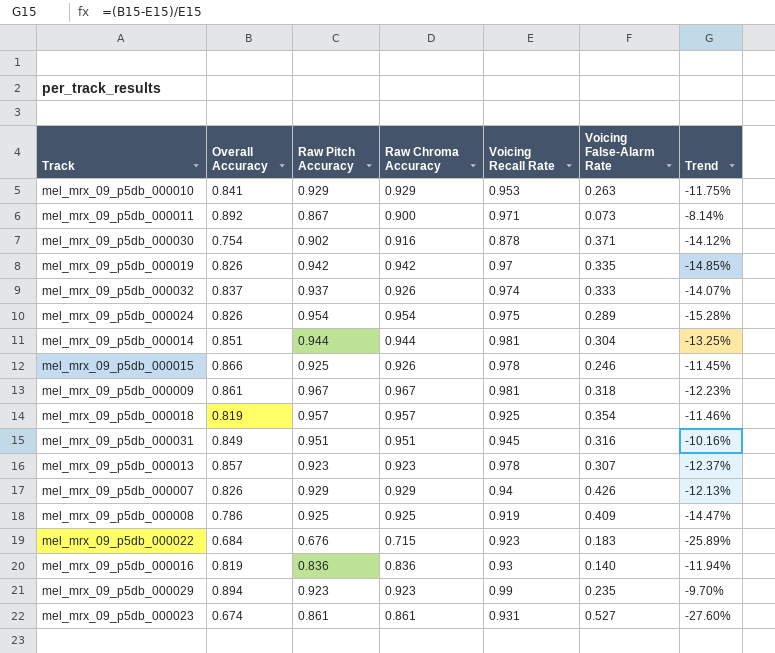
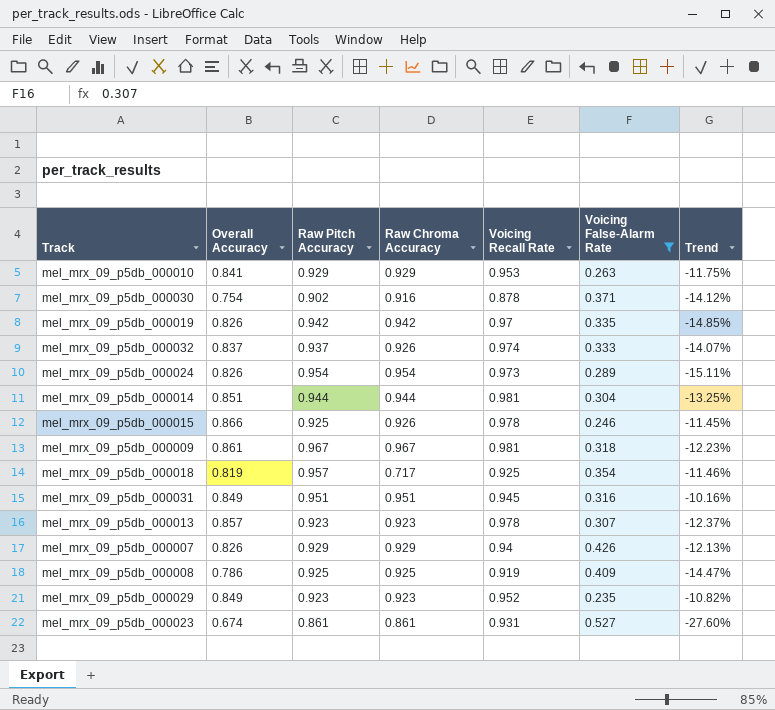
filter: none -> Voicing False-Alarm Rate >= 0.235
mel_mrx_09_p5db_000024 | Voicing Recall Rate: 0.975 -> 0.973
mel_mrx_09_p5db_000024 | Trend: -15.28% -> -15.11%
mel_mrx_09_p5db_000018 | Raw Chroma Accuracy: 0.957 -> 0.717
mel_mrx_09_p5db_000029 | Overall Accuracy: 0.894 -> 0.849
mel_mrx_09_p5db_000029 | Voicing Recall Rate: 0.99 -> 0.952
mel_mrx_09_p5db_000029 | Trend: -9.70% -> -10.82%

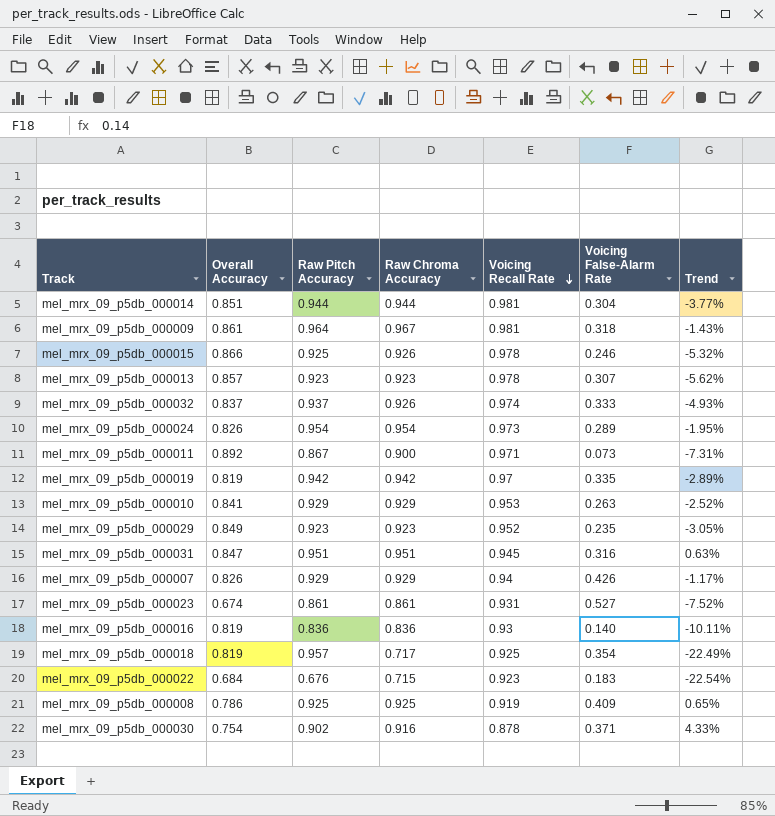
filter: Voicing False-Alarm Rate >= 0.235 -> none
row order: none -> Voicing Recall Rate descending
column Trend | formula: ([Overall Accuracy] - [Voicing Recall Rate]) / [Voicing Recall Rate] -> ([Raw Chroma Accuracy] - [Voicing Recall Rate]) / [Voicing Recall Rate]
mel_mrx_09_p5db_000009 | Raw Pitch Accuracy: 0.967 -> 0.964
mel_mrx_09_p5db_000019 | Overall Accuracy: 0.826 -> 0.819
mel_mrx_09_p5db_000031 | Overall Accuracy: 0.849 -> 0.847

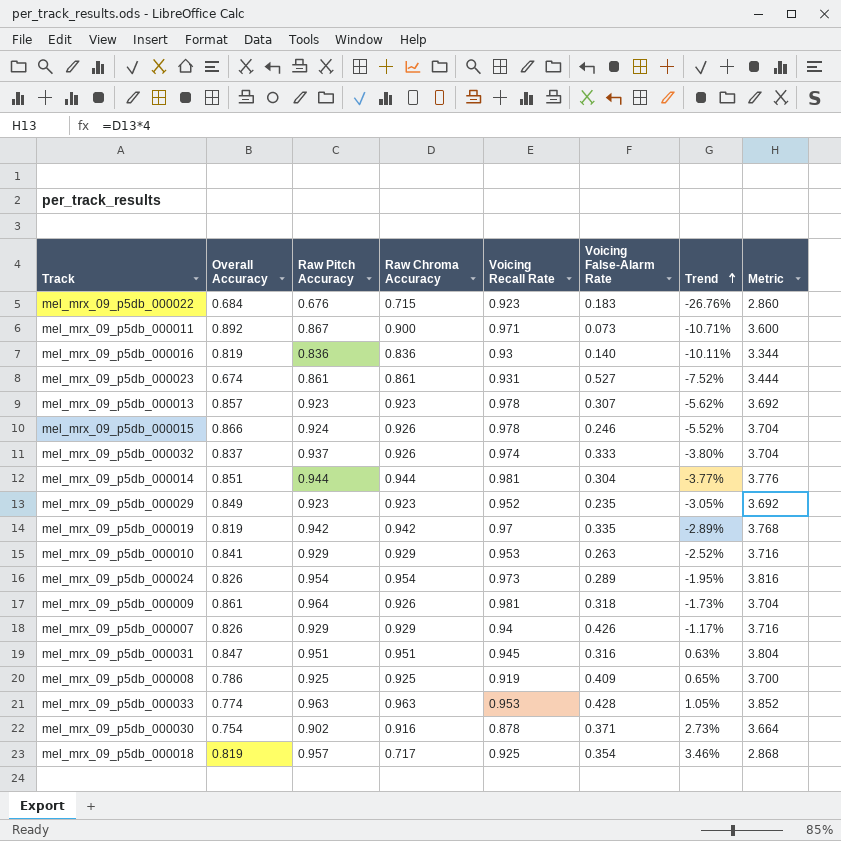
row order: Voicing Recall Rate descending -> Trend ascending
column Trend | formula: ([Raw Chroma Accuracy] - [Voicing Recall Rate]) / [Voicing Recall Rate] -> ([Raw Pitch Accuracy] - [Voicing Recall Rate]) / [Voicing Recall Rate]
column Metric | formula: none -> [Raw Chroma Accuracy] * 4
mel_mrx_09_p5db_000015 | Raw Pitch Accuracy: 0.925 -> 0.924
mel_mrx_09_p5db_000009 | Raw Chroma Accuracy: 0.967 -> 0.926
row mel_mrx_09_p5db_000033: none -> 0.774 | 0.963 | 0.963 | 0.953 | 0.428 | 1.05% | 3.852

